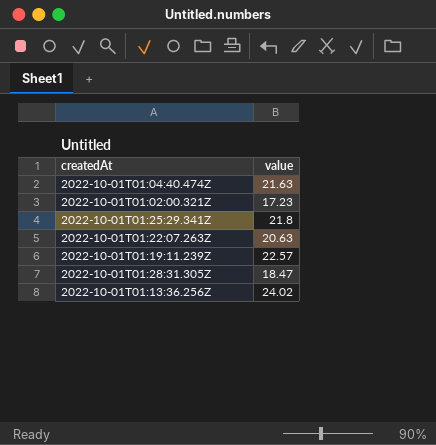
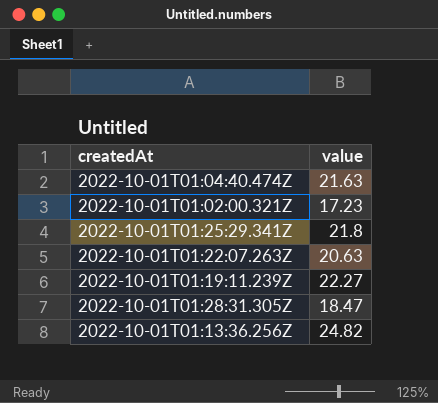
2022-10-01T01:19:11.239Z | value: 22.57 -> 22.27
2022-10-01T01:13:36.256Z | value: 24.02 -> 24.82

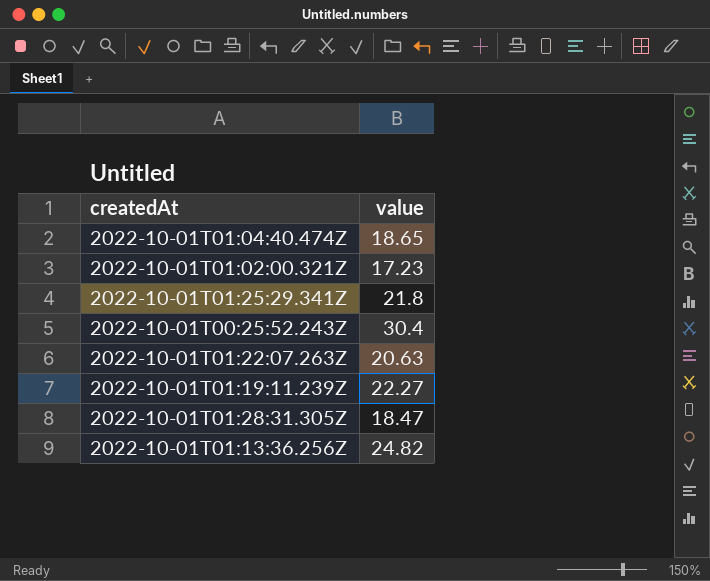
2022-10-01T01:04:40.474Z | value: 21.63 -> 18.65
row 2022-10-01T00:25:52.243Z: none -> 30.4

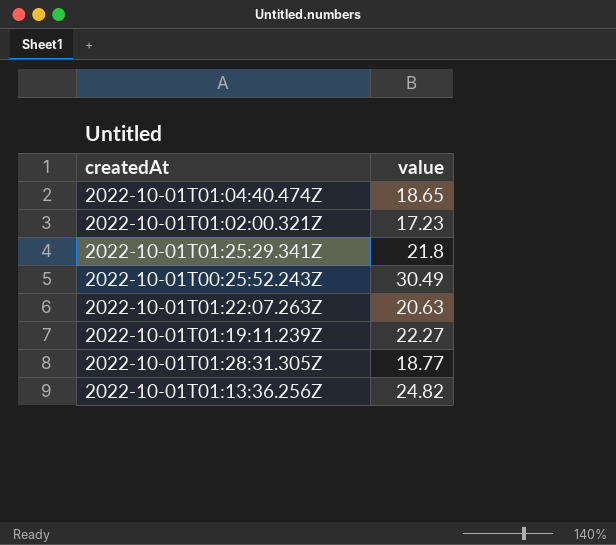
2022-10-01T00:25:52.243Z | value: 30.4 -> 30.49
2022-10-01T01:28:31.305Z | value: 18.47 -> 18.77

